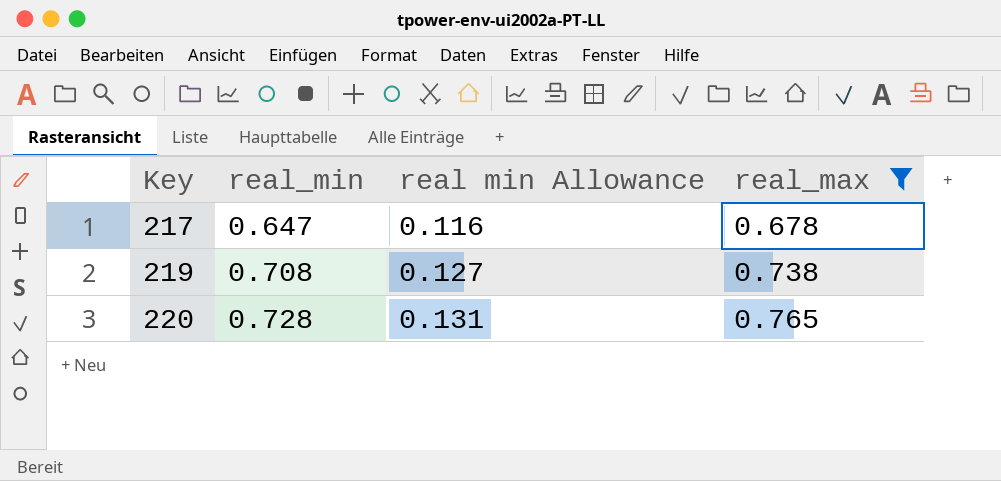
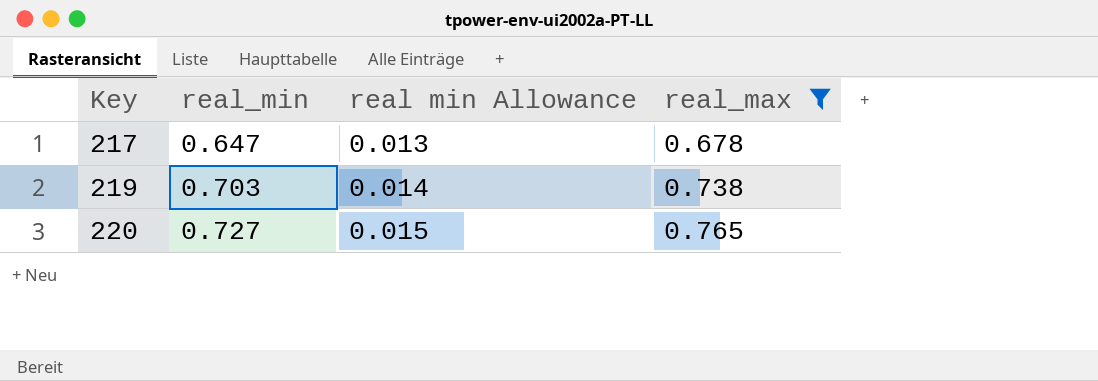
column real min Allowance | formula: [real_min] * 0.18 -> [real_min] * 0.02
219 | real_min: 0.708 -> 0.703
220 | real_min: 0.728 -> 0.727

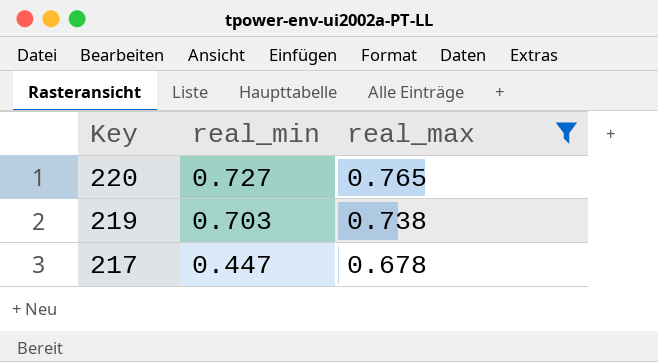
row order: Key ascending -> Key descending
column real min Allowance | formula: [real_min] * 0.02 -> none
217 | real_min: 0.647 -> 0.447

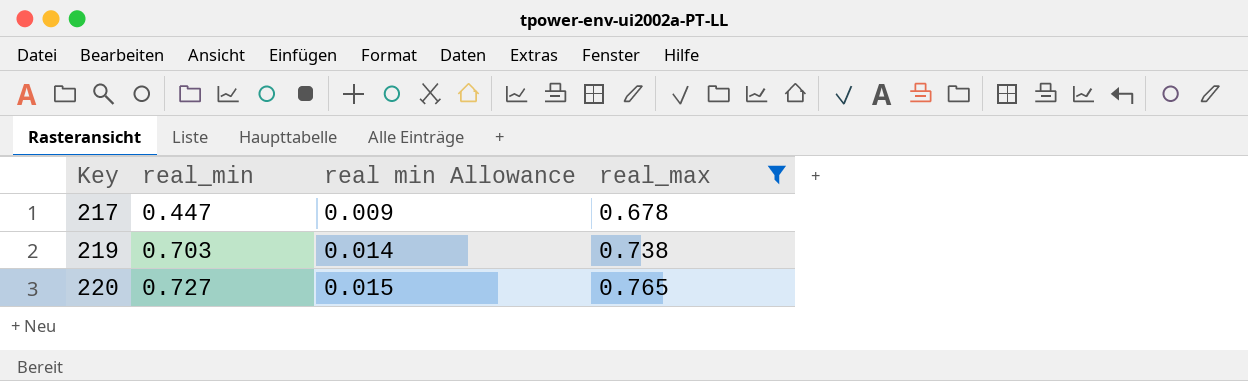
row order: Key descending -> Key ascending
column real min Allowance | formula: none -> [real_min] * 0.02

